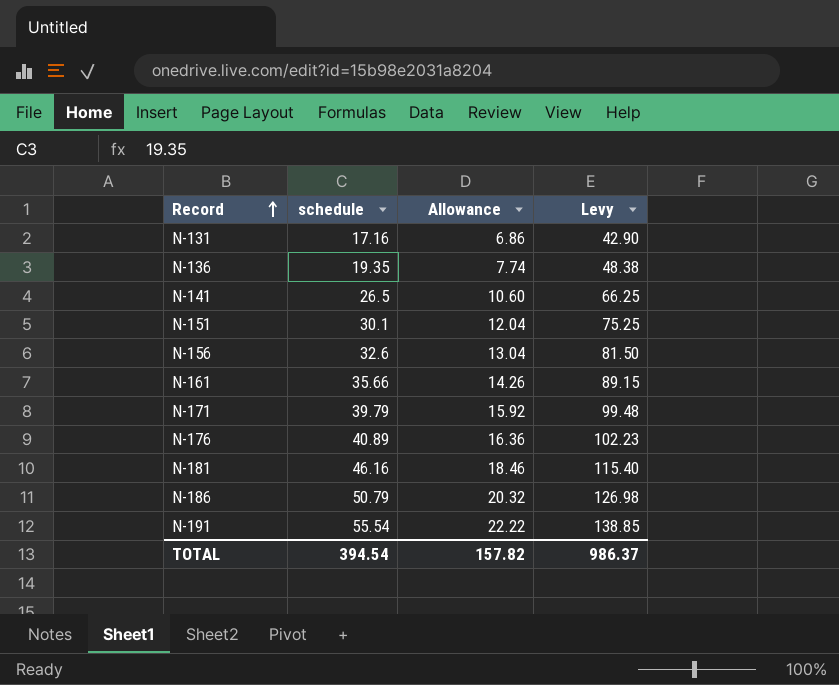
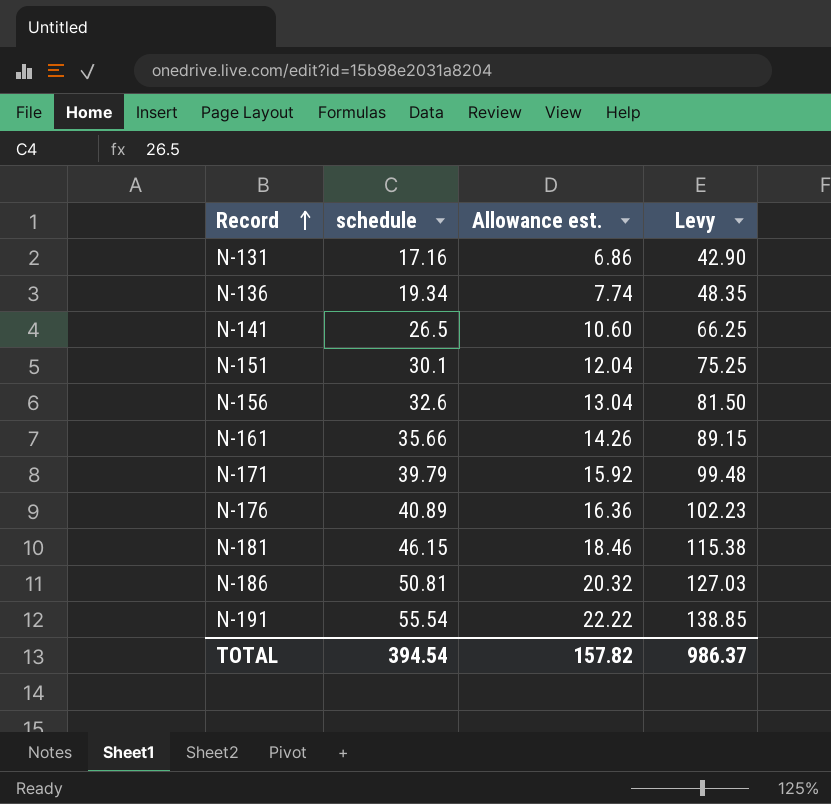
column name: Allowance -> Allowance est.
N-136 | schedule: 19.35 -> 19.34
N-136 | Levy: 48.38 -> 48.35
N-181 | schedule: 46.16 -> 46.15
N-181 | Levy: 115.40 -> 115.38
N-186 | schedule: 50.79 -> 50.81
N-186 | Levy: 126.98 -> 127.03

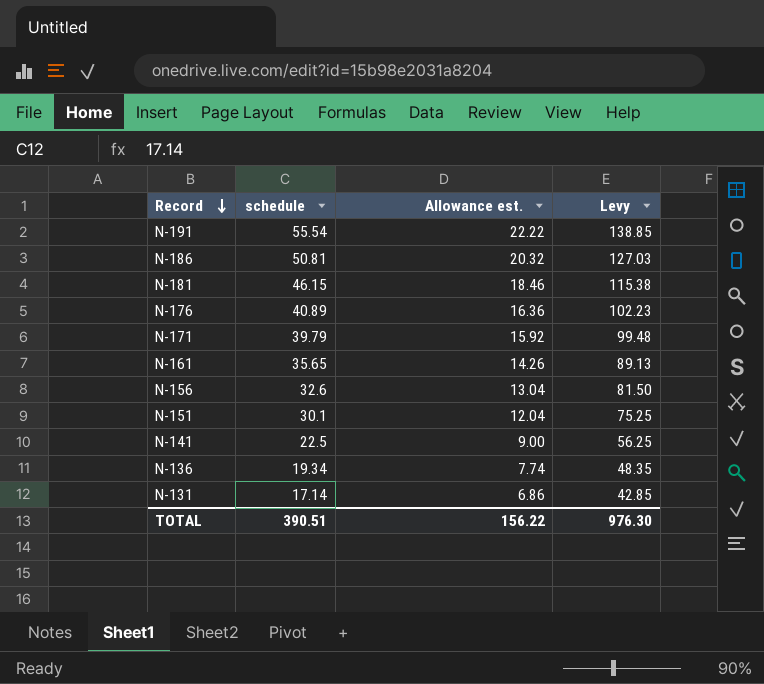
row order: Record ascending -> Record descending
N-161 | schedule: 35.66 -> 35.65
N-161 | Levy: 89.15 -> 89.13
N-141 | schedule: 26.5 -> 22.5
N-141 | Allowance est.: 10.60 -> 9.00
N-141 | Levy: 66.25 -> 56.25
N-131 | schedule: 17.16 -> 17.14
N-131 | Levy: 42.90 -> 42.85
TOTAL | schedule: 394.54 -> 390.51
TOTAL | Allowance est.: 157.82 -> 156.22
TOTAL | Levy: 986.37 -> 976.30

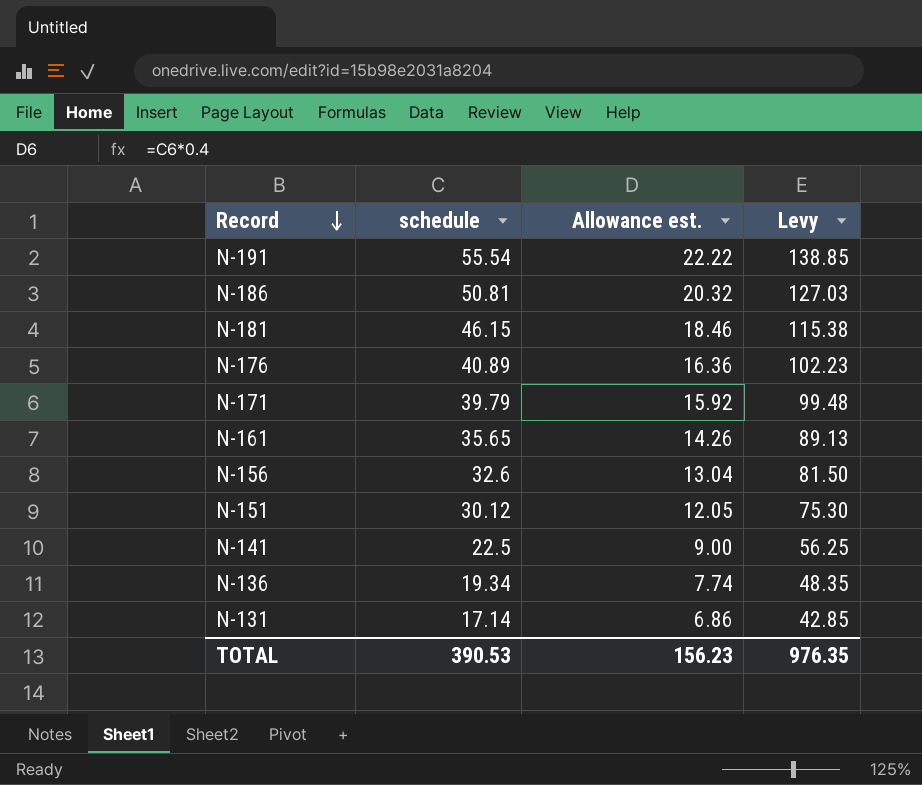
N-151 | schedule: 30.1 -> 30.12
N-151 | Allowance est.: 12.04 -> 12.05
N-151 | Levy: 75.25 -> 75.30
TOTAL | schedule: 390.51 -> 390.53
TOTAL | Allowance est.: 156.22 -> 156.23
TOTAL | Levy: 976.30 -> 976.35

